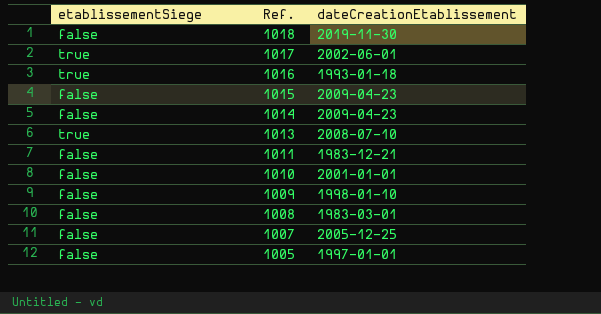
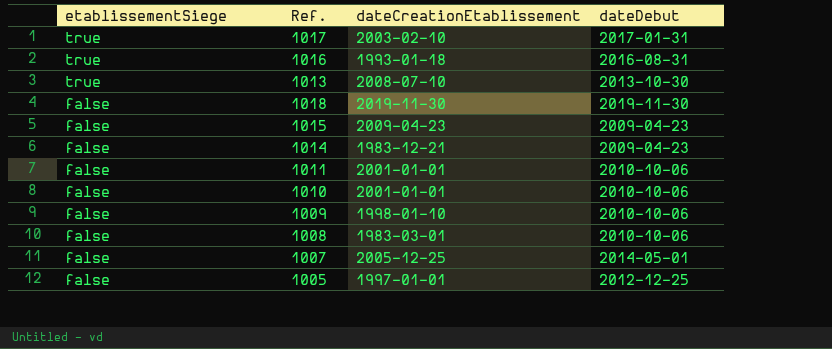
row order: Ref. descending -> etablissementSiege descending
column dateDebut | position: none -> 4
1017 | dateCreationEtablissement: 2002-06-01 -> 2003-02-10
1014 | dateCreationEtablissement: 2009-04-23 -> 1983-12-21
1011 | dateCreationEtablissement: 1983-12-21 -> 2001-01-01

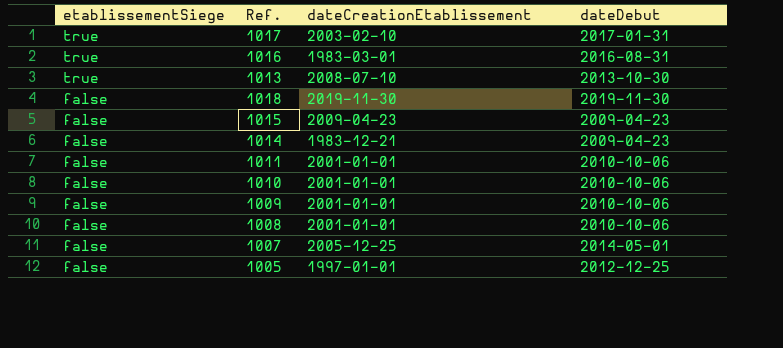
1016 | dateCreationEtablissement: 1993-01-18 -> 1983-03-01
1009 | dateCreationEtablissement: 1998-01-10 -> 2001-01-01
1008 | dateCreationEtablissement: 1983-03-01 -> 2001-01-01

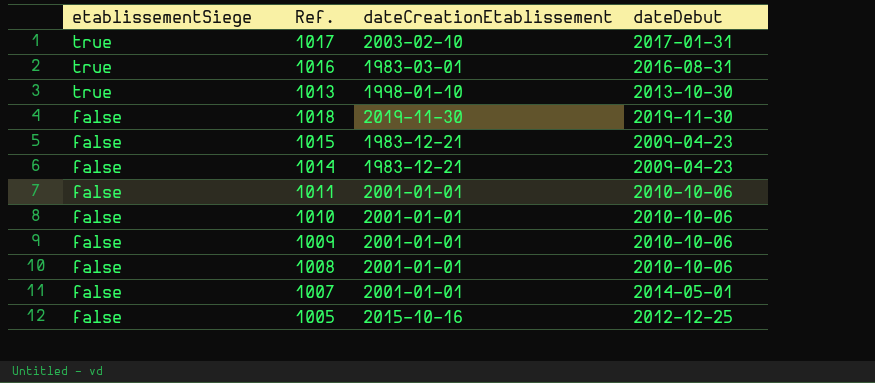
1013 | dateCreationEtablissement: 2008-07-10 -> 1998-01-10
1015 | dateCreationEtablissement: 2009-04-23 -> 1983-12-21
1007 | dateCreationEtablissement: 2005-12-25 -> 2001-01-01
1005 | dateCreationEtablissement: 1997-01-01 -> 2015-10-16

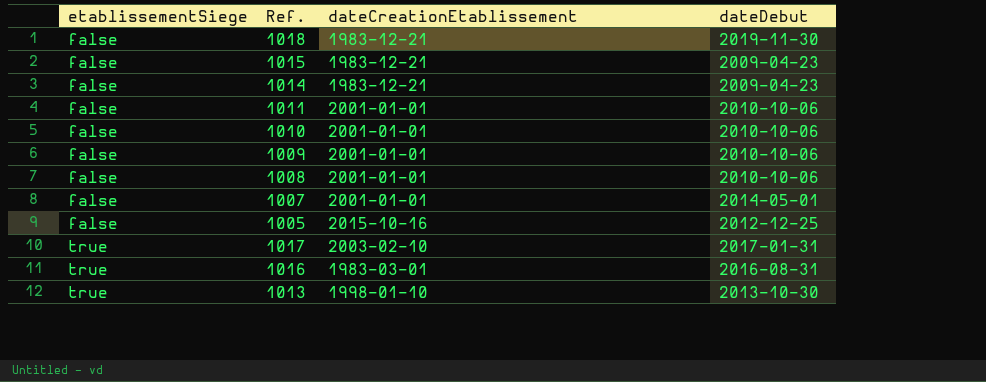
row order: etablissementSiege descending -> etablissementSiege ascending
1018 | dateCreationEtablissement: 2019-11-30 -> 1983-12-21

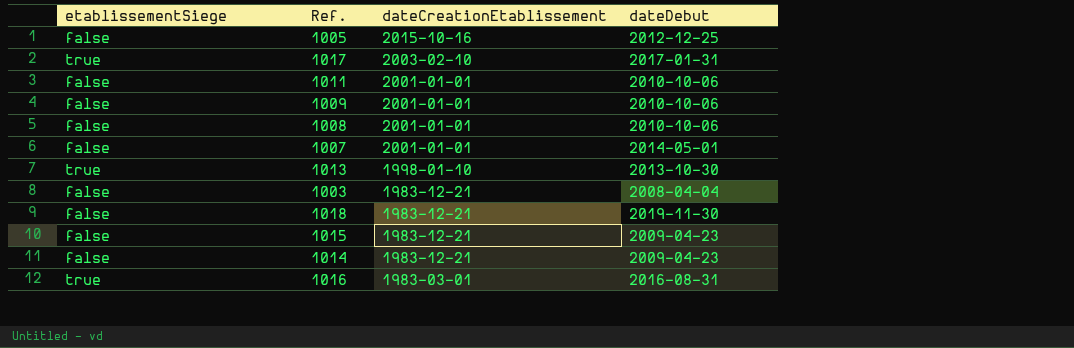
row order: etablissementSiege ascending -> dateCreationEtablissement descending
row 1010: false | 2001-01-01 | 2010-10-06 -> none
row 1003: none -> false | 1983-12-21 | 2008-04-04

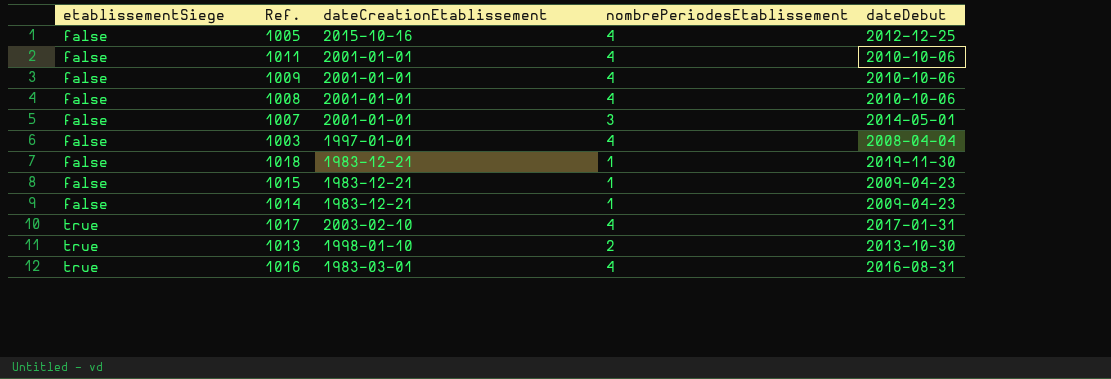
row order: dateCreationEtablissement descending -> etablissementSiege ascending
column nombrePeriodesEtablissement | position: none -> 4
1003 | dateCreationEtablissement: 1983-12-21 -> 1997-01-01

